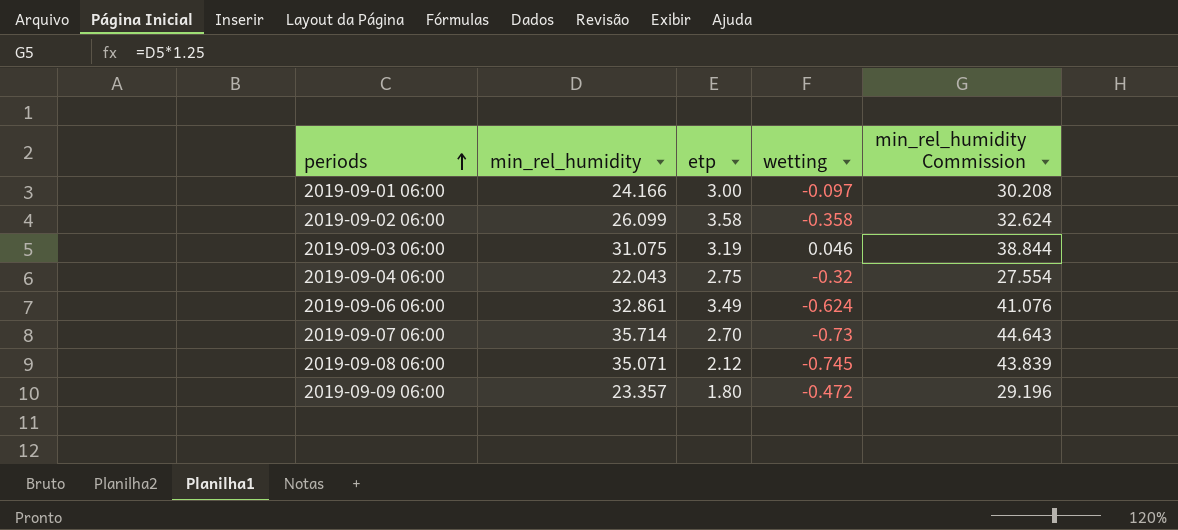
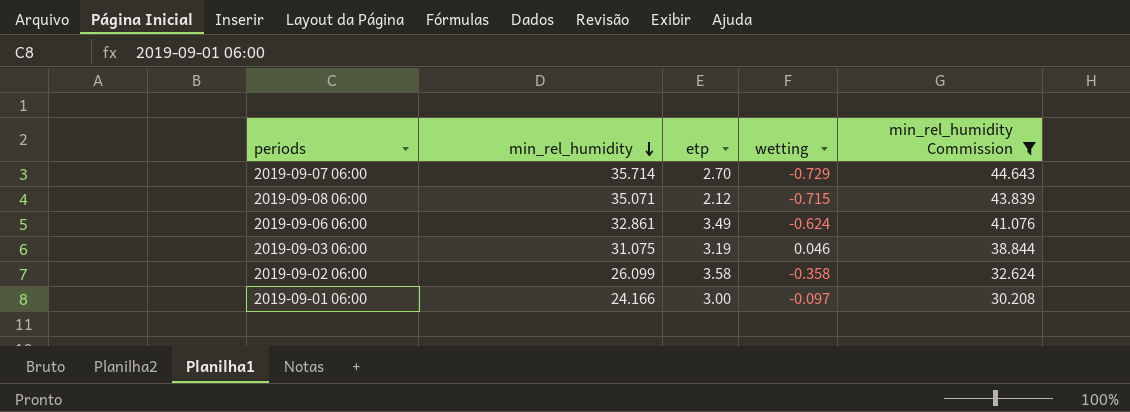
filter: none -> min_rel_humidity Commission >= 30.208
row order: periods ascending -> min_rel_humidity descending
2019-09-07 06:00 | wetting: -0.73 -> -0.729
2019-09-08 06:00 | wetting: -0.745 -> -0.715

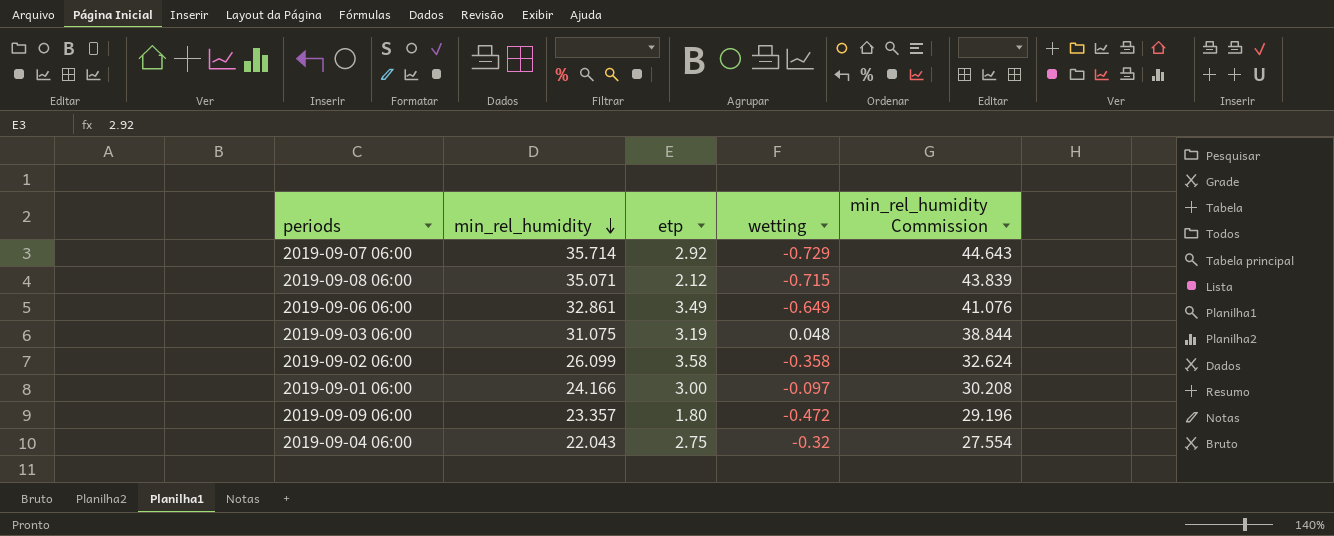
filter: min_rel_humidity Commission >= 30.208 -> none
2019-09-07 06:00 | etp: 2.70 -> 2.92
2019-09-06 06:00 | wetting: -0.624 -> -0.649
2019-09-03 06:00 | wetting: 0.046 -> 0.048

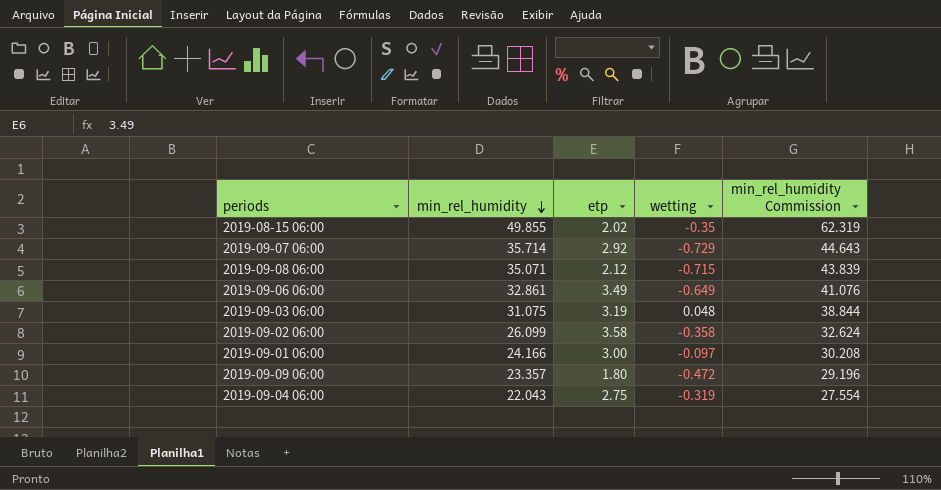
row 2019-08-15 06:00: none -> 49.855 | 2.02 | -0.35 | 62.319
2019-09-04 06:00 | wetting: -0.32 -> -0.319

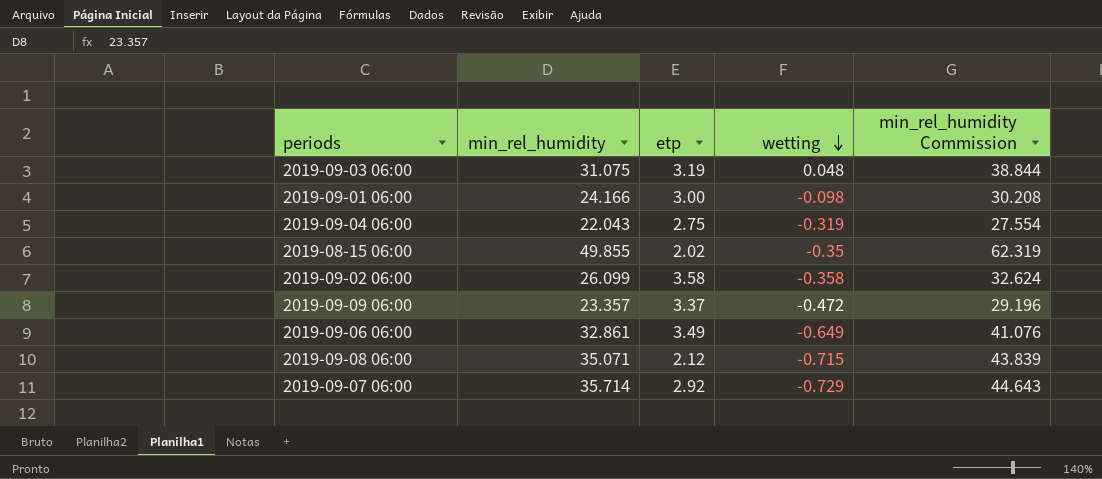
row order: min_rel_humidity descending -> wetting descending
2019-09-01 06:00 | wetting: -0.097 -> -0.098
2019-09-09 06:00 | etp: 1.80 -> 3.37

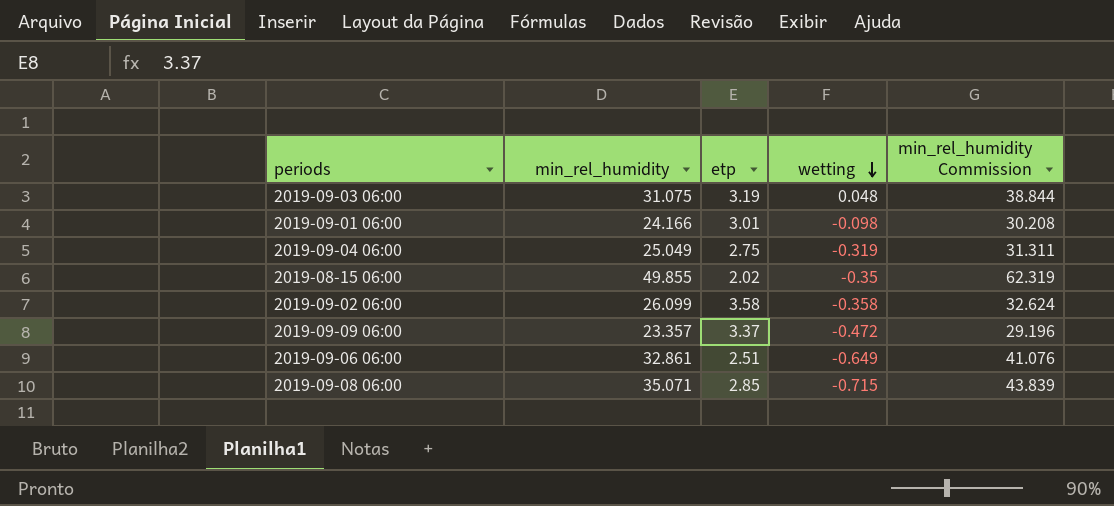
row 2019-09-07 06:00: 35.714 | 2.92 | -0.729 | 44.643 -> none
2019-09-01 06:00 | etp: 3.00 -> 3.01
2019-09-04 06:00 | min_rel_humidity: 22.043 -> 25.049
2019-09-04 06:00 | min_rel_humidity Commission: 27.554 -> 31.311
2019-09-06 06:00 | etp: 3.49 -> 2.51
2019-09-08 06:00 | etp: 2.12 -> 2.85

